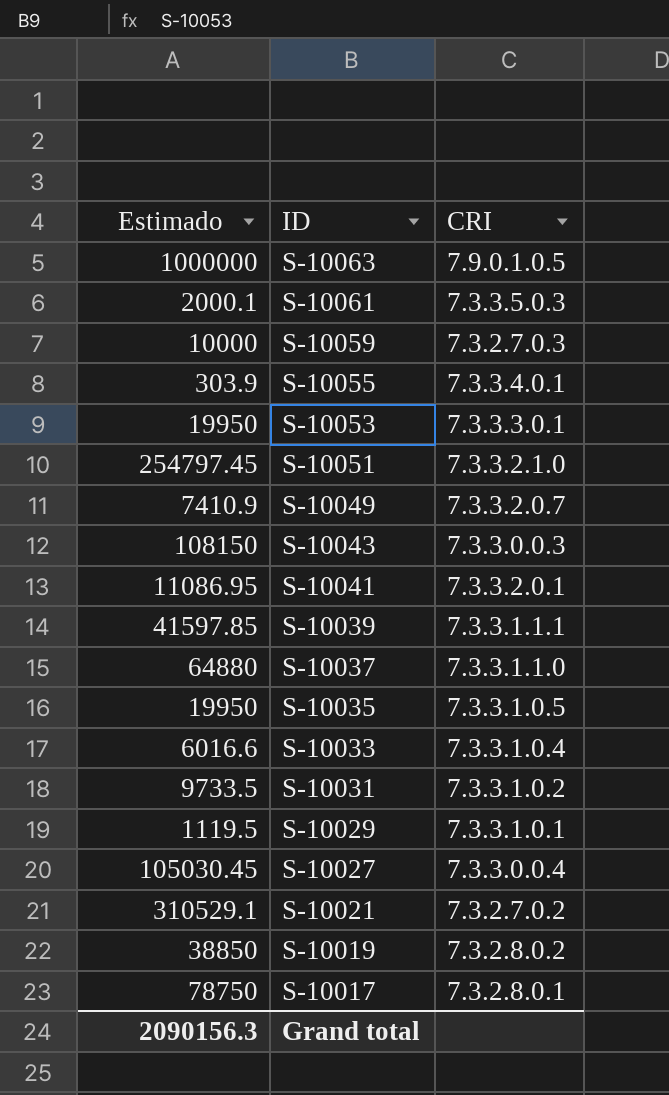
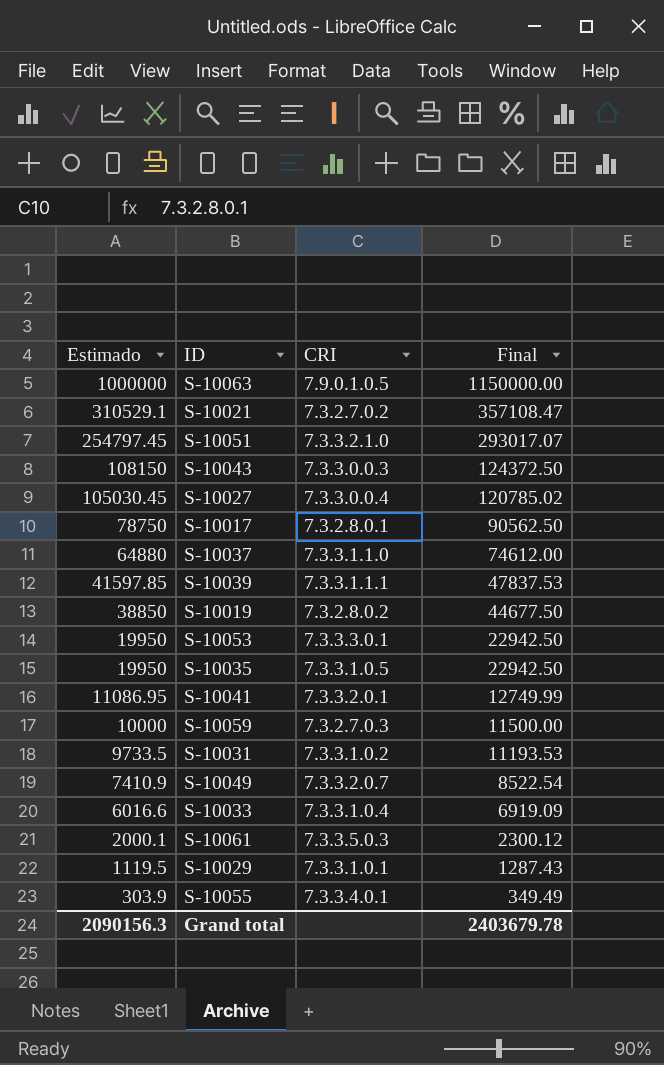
row order: ID descending -> Estimado descending
column Final | formula: none -> [Estimado] * 1.15

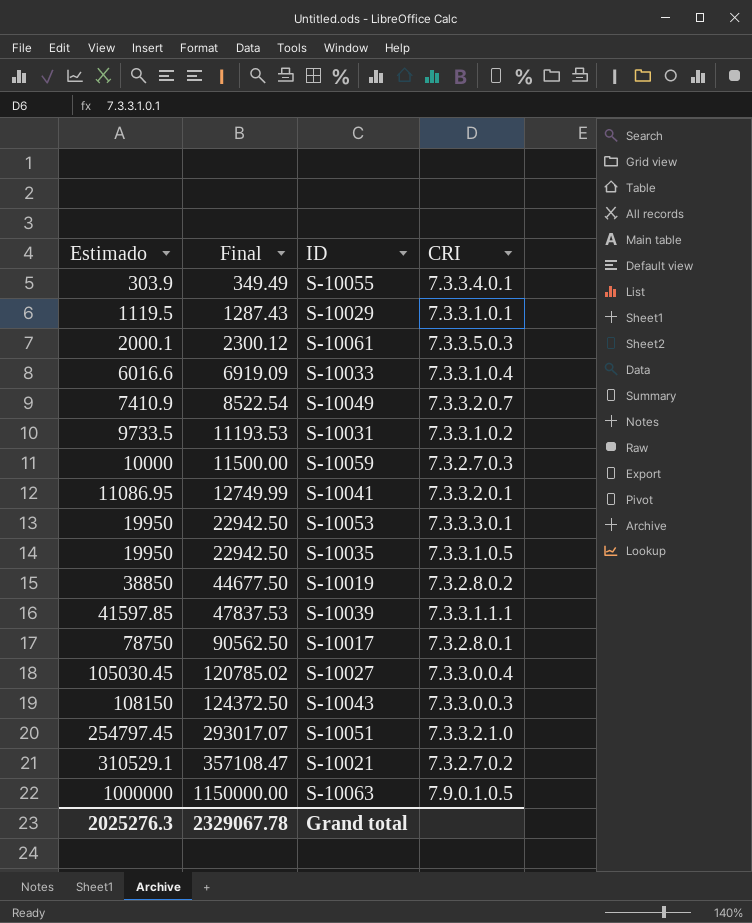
row order: Estimado descending -> Estimado ascending
column Final | position: 4 -> 2
row S-10037: 64880 | 7.3.3.1.1.0 | 74612.00 -> none
Grand total | Estimado: 2090156.3 -> 2025276.3
Grand total | Final: 2403679.78 -> 2329067.78

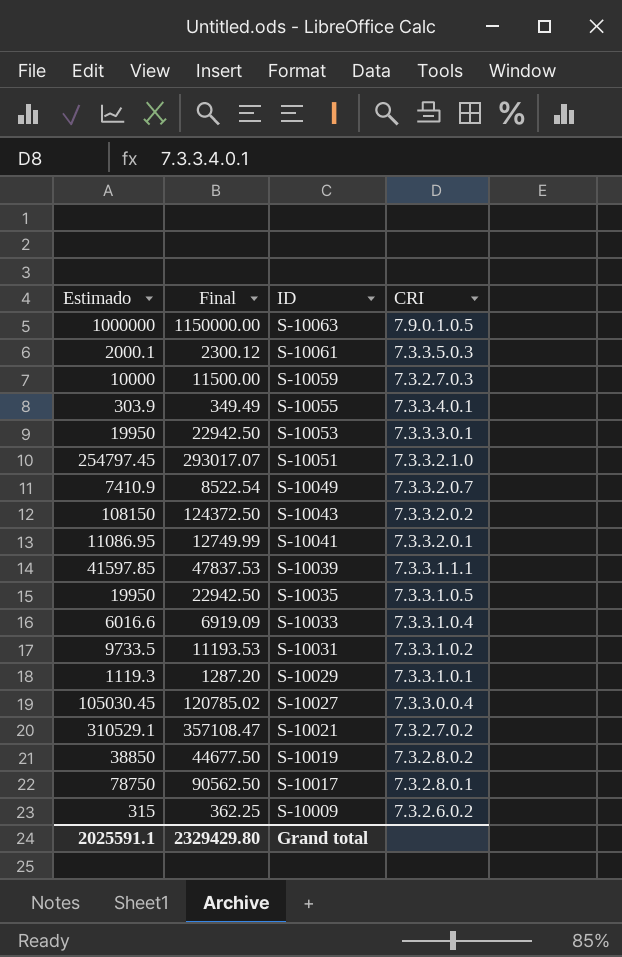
row order: Estimado ascending -> ID descending
S-10043 | CRI: 7.3.3.0.0.3 -> 7.3.3.2.0.2
S-10029 | Estimado: 1119.5 -> 1119.3
S-10029 | Final: 1287.43 -> 1287.20
row S-10009: none -> 315 | 362.25 | 7.3.2.6.0.2
Grand total | Estimado: 2025276.3 -> 2025591.1
Grand total | Final: 2329067.78 -> 2329429.80

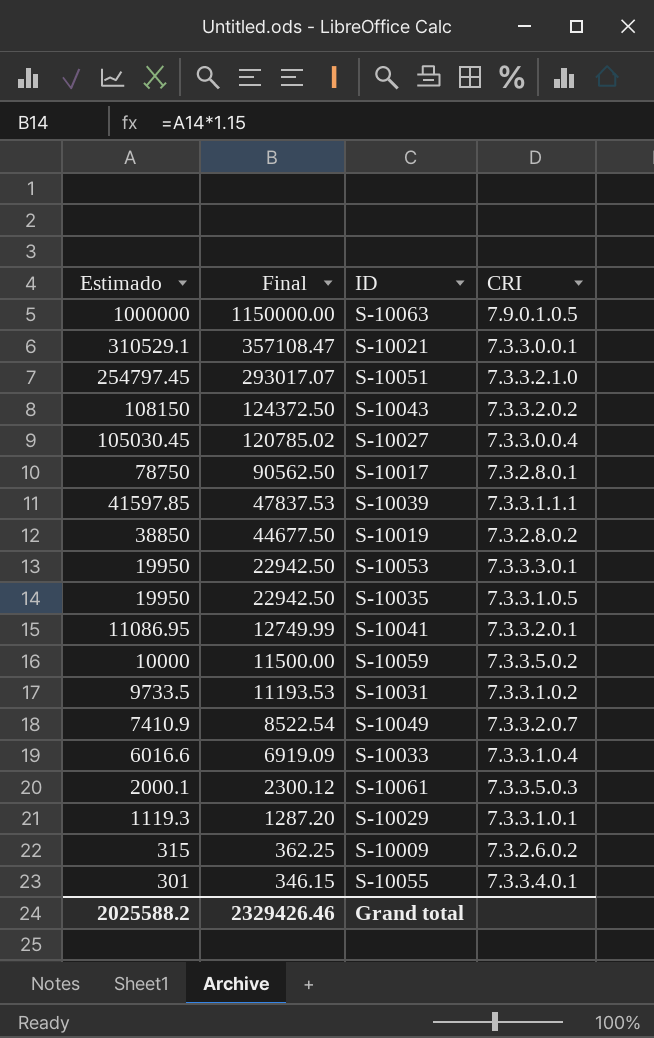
row order: ID descending -> Estimado descending
S-10021 | CRI: 7.3.2.7.0.2 -> 7.3.3.0.0.1
S-10059 | CRI: 7.3.2.7.0.3 -> 7.3.3.5.0.2
S-10055 | Estimado: 303.9 -> 301
S-10055 | Final: 349.49 -> 346.15
Grand total | Estimado: 2025591.1 -> 2025588.2
Grand total | Final: 2329429.80 -> 2329426.46

